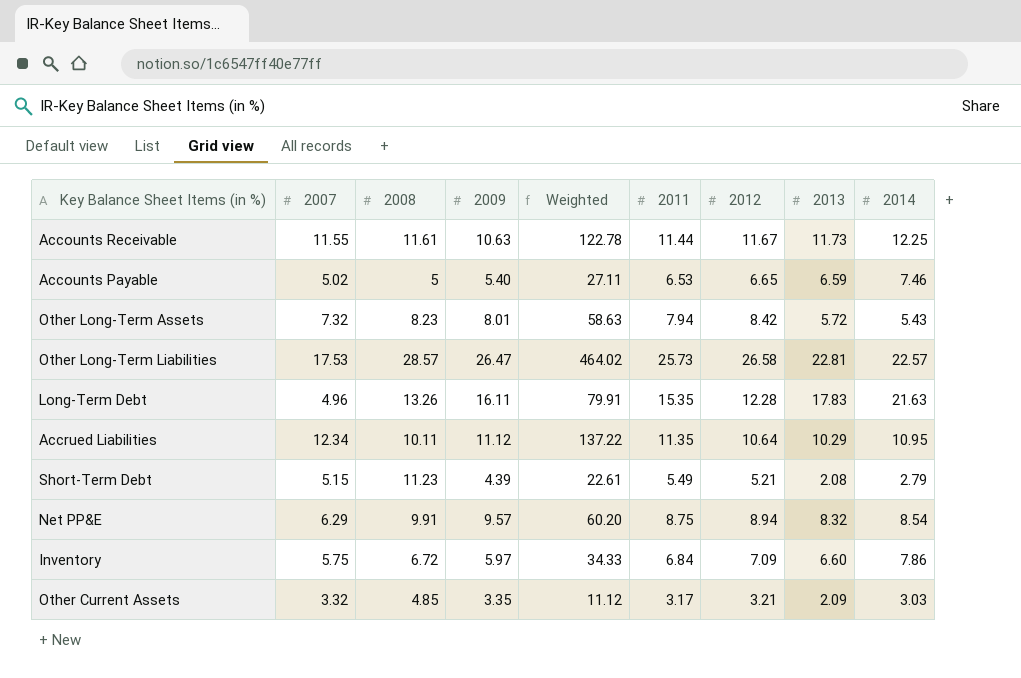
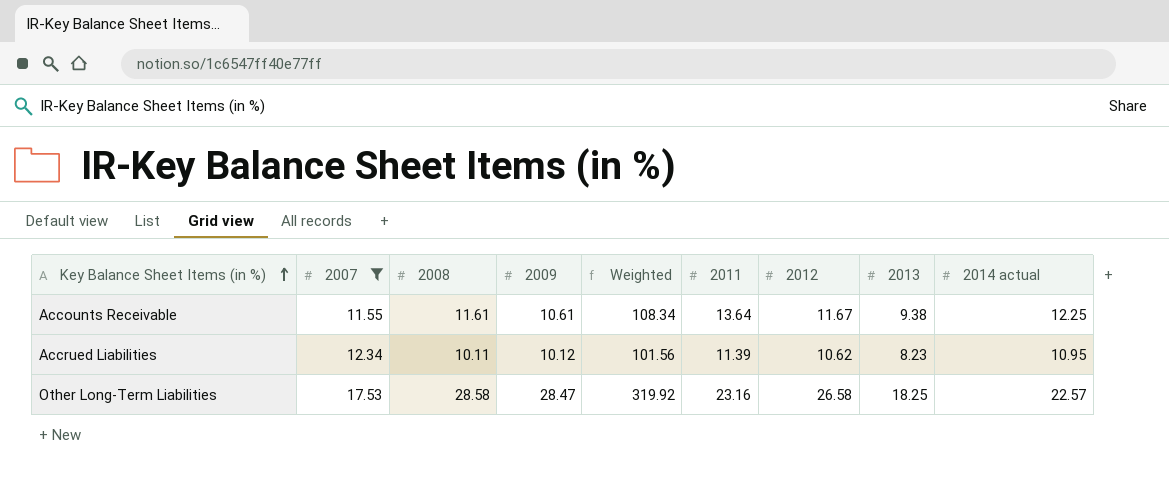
filter: none -> 2007 >= 11.55
row order: none -> Key Balance Sheet Items (in %) ascending
column Weighted | formula: [2007] * [2009] -> [2007] * [2013]
column name: 2014 -> 2014 actual
Accounts Receivable | 2009: 10.63 -> 10.61
Accounts Receivable | 2011: 11.44 -> 13.64
Accounts Receivable | 2013: 11.73 -> 9.38
Accrued Liabilities | 2009: 11.12 -> 10.12
Accrued Liabilities | 2011: 11.35 -> 11.39
Accrued Liabilities | 2012: 10.64 -> 10.62
Accrued Liabilities | 2013: 10.29 -> 8.23
Other Long-Term Liabilities | 2008: 28.57 -> 28.58
Other Long-Term Liabilities | 2009: 26.47 -> 28.47
Other Long-Term Liabilities | 2011: 25.73 -> 23.16
Other Long-Term Liabilities | 2013: 22.81 -> 18.25

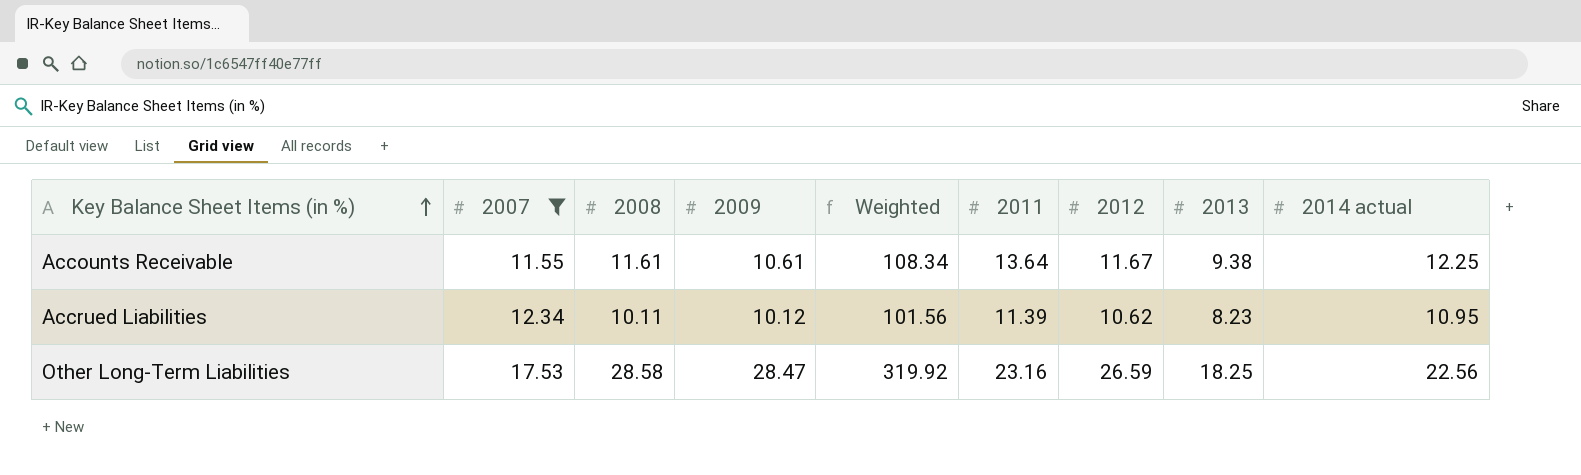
Other Long-Term Liabilities | 2012: 26.58 -> 26.59
Other Long-Term Liabilities | 2014 actual: 22.57 -> 22.56

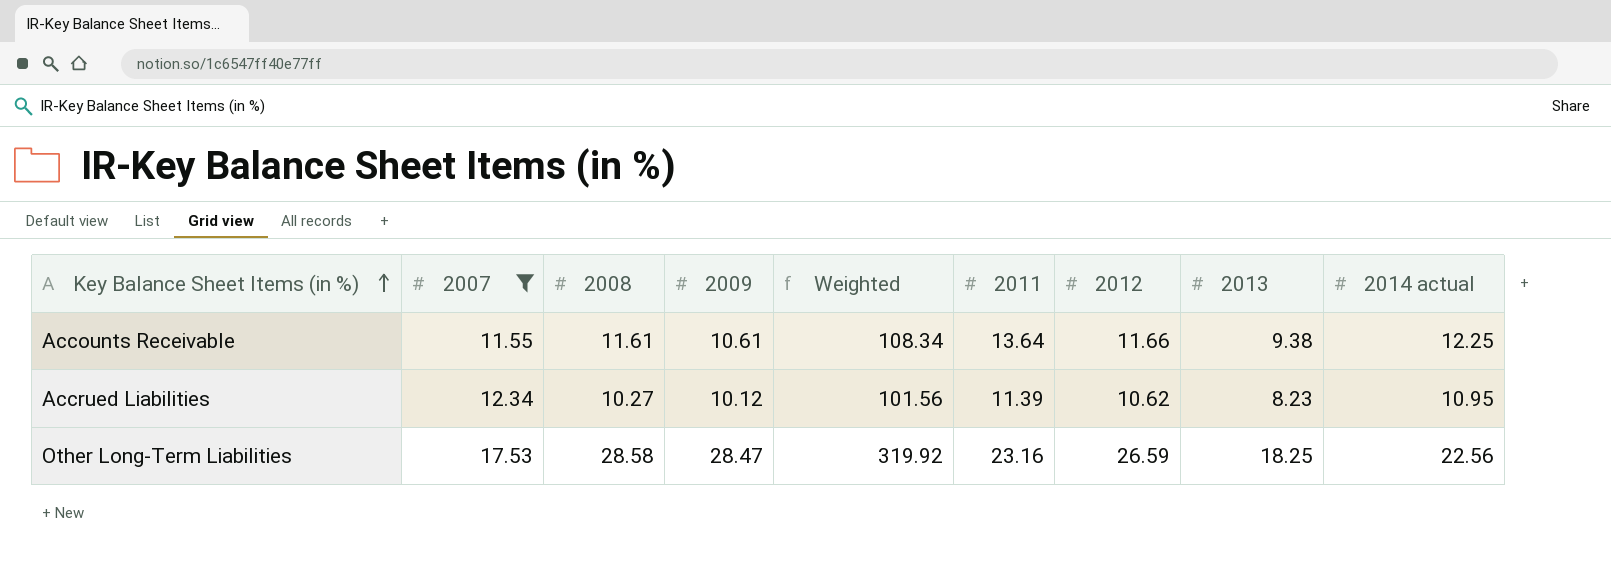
Accounts Receivable | 2012: 11.67 -> 11.66
Accrued Liabilities | 2008: 10.11 -> 10.27

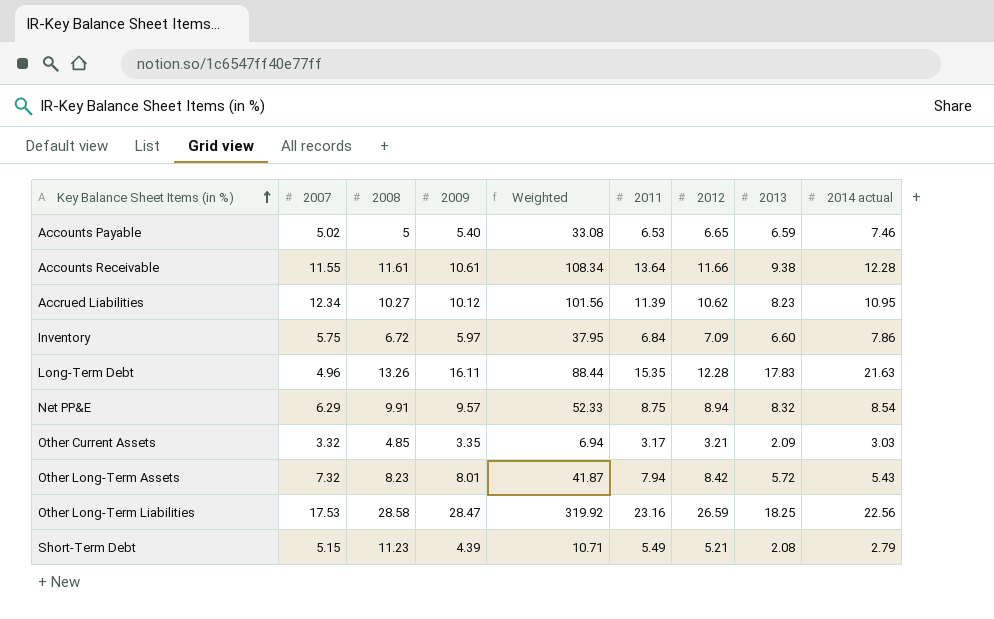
filter: 2007 >= 11.55 -> none
Accounts Receivable | 2014 actual: 12.25 -> 12.28

